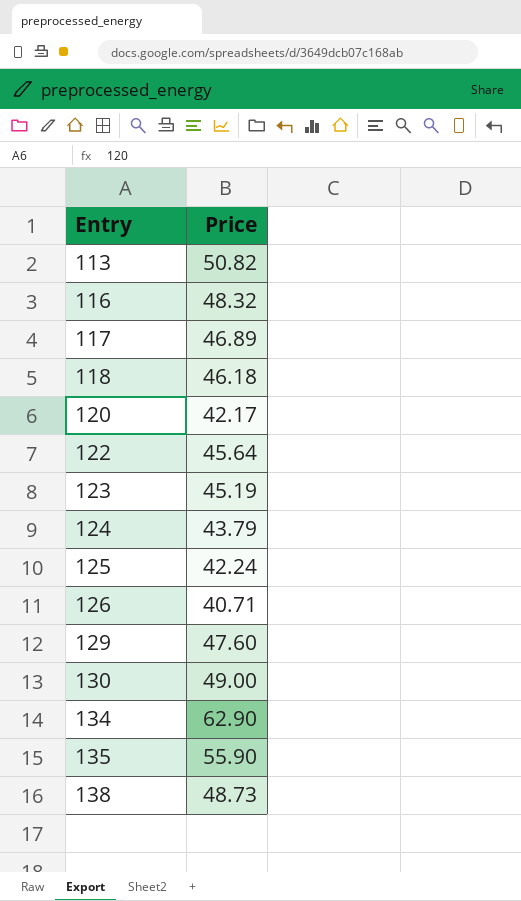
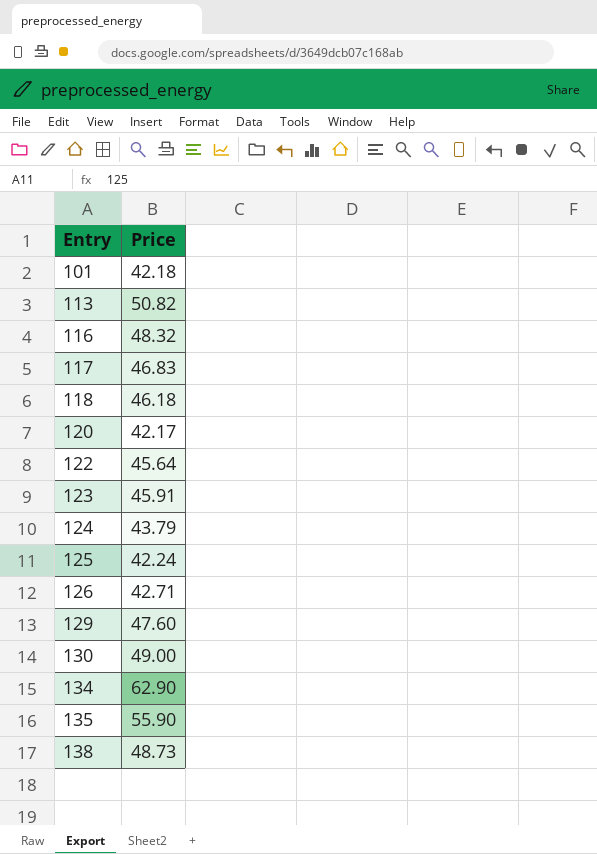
row 101: none -> 42.18
117 | Price: 46.89 -> 46.83
123 | Price: 45.19 -> 45.91
126 | Price: 40.71 -> 42.71

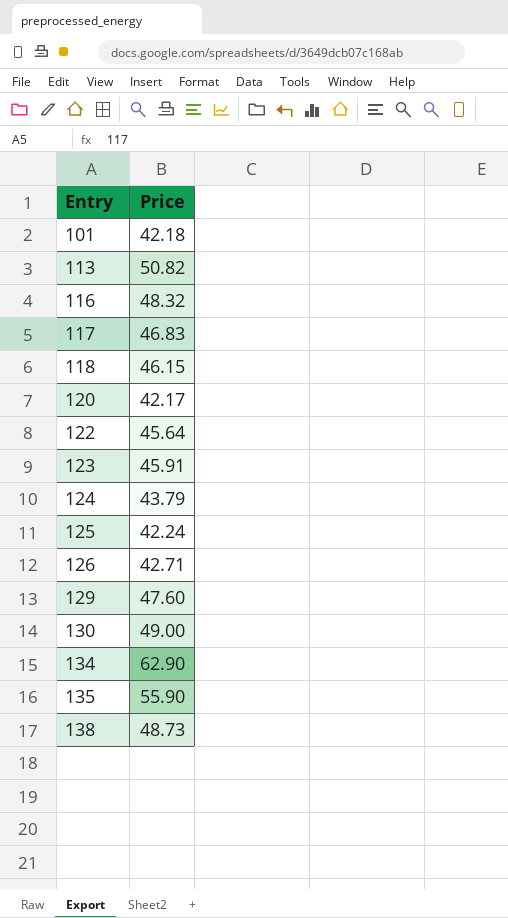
118 | Price: 46.18 -> 46.15

